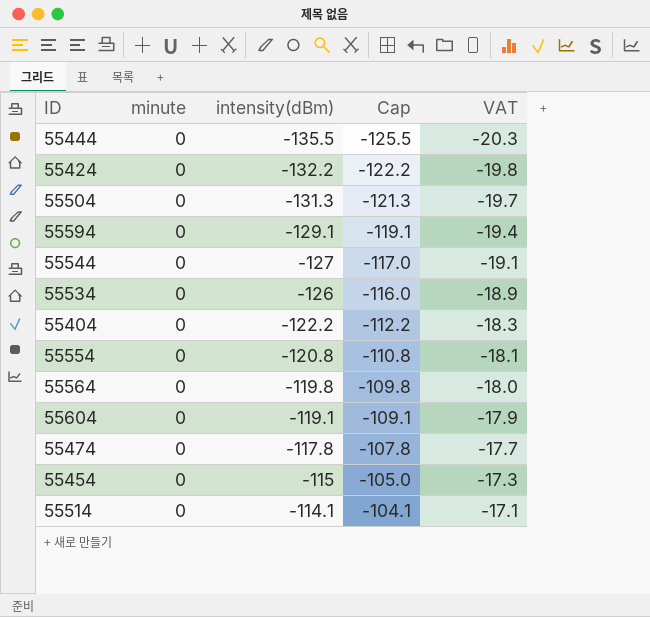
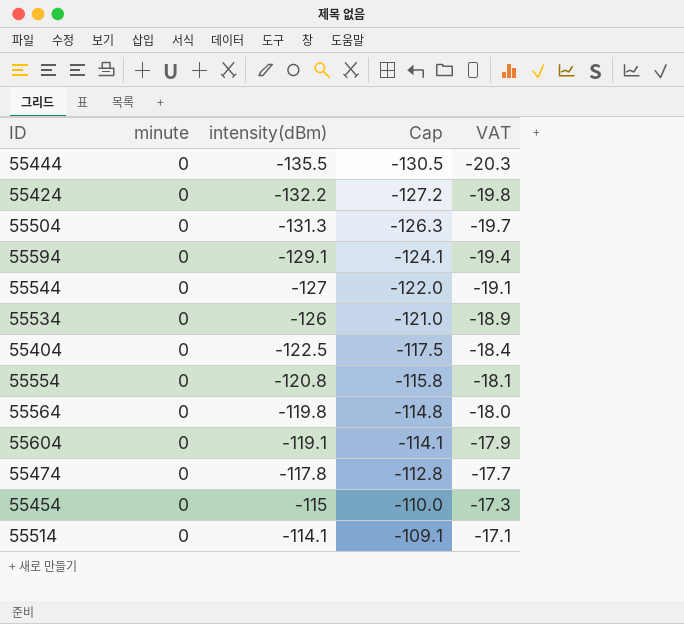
column Cap | formula: [intensity(dBm)] + 10 -> [intensity(dBm)] + 5
55404 | intensity(dBm): -122.2 -> -122.5
55404 | VAT: -18.3 -> -18.4

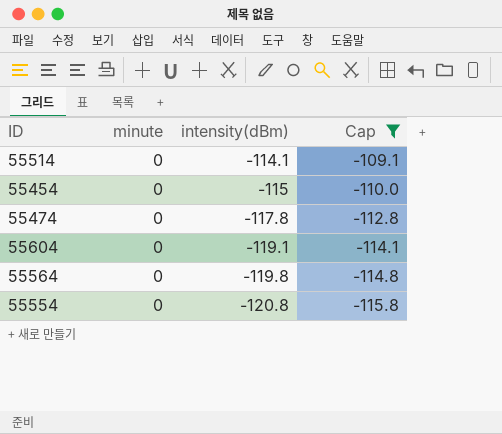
filter: none -> Cap >= -115.8
row order: intensity(dBm) ascending -> intensity(dBm) descending
column VAT | formula: [intensity(dBm)] * 0.15 -> none

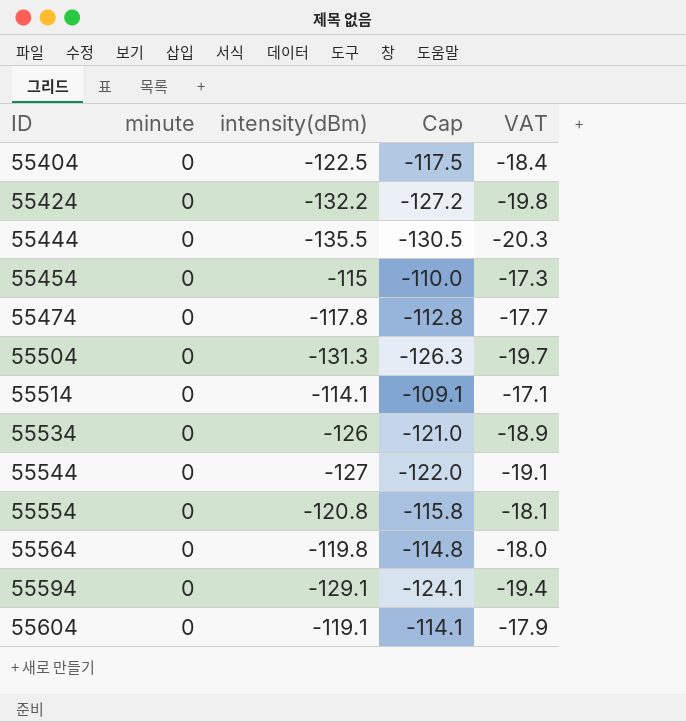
filter: Cap >= -115.8 -> none
row order: intensity(dBm) descending -> ID ascending
column VAT | formula: none -> [intensity(dBm)] * 0.15

